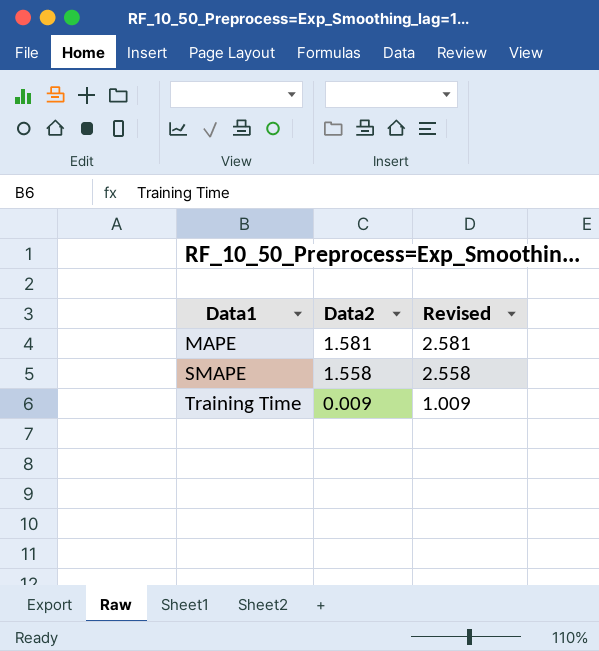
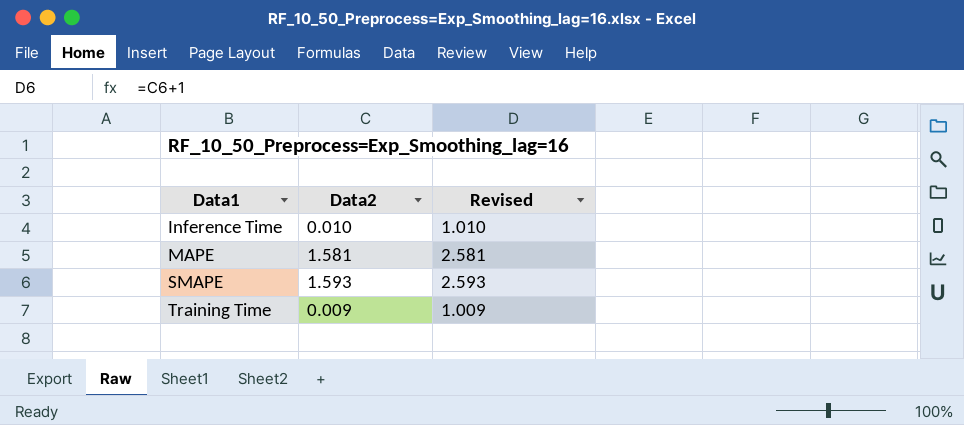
row Inference Time: none -> 0.010 | 1.010
SMAPE | Data2: 1.558 -> 1.593
SMAPE | Revised: 2.558 -> 2.593

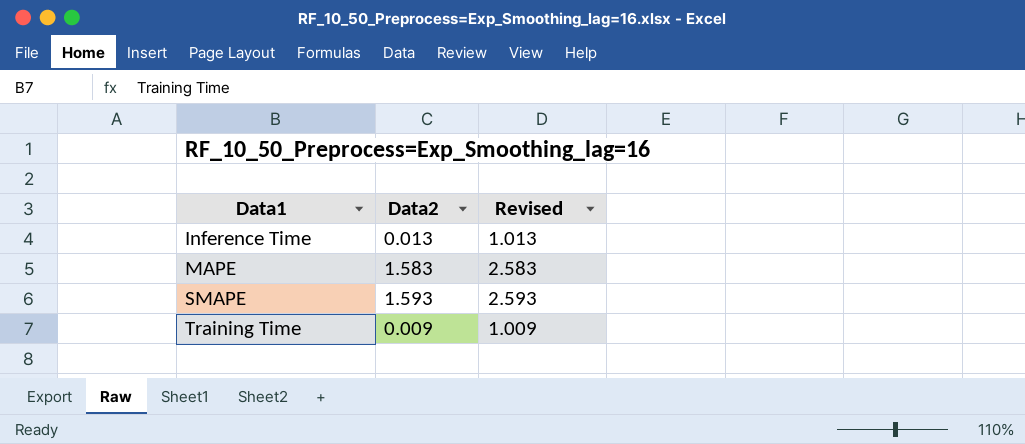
Inference Time | Data2: 0.010 -> 0.013
Inference Time | Revised: 1.010 -> 1.013
MAPE | Data2: 1.581 -> 1.583
MAPE | Revised: 2.581 -> 2.583

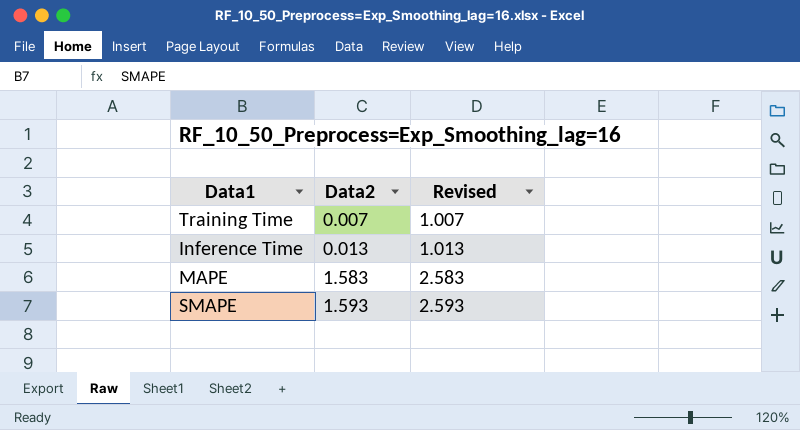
row order: Data1 ascending -> Data2 ascending
Training Time | Data2: 0.009 -> 0.007
Training Time | Revised: 1.009 -> 1.007

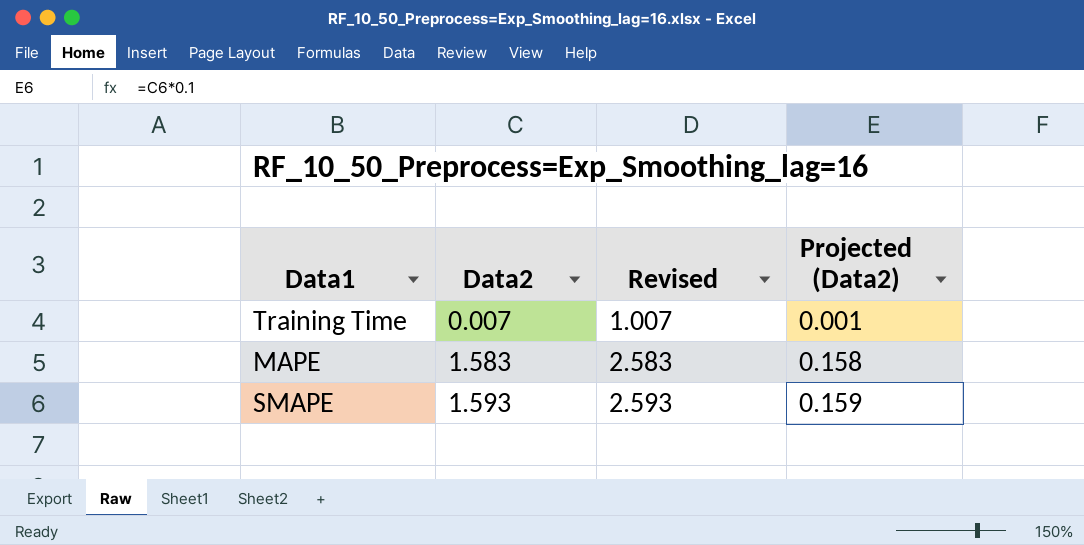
column Projected (Data2) | formula: none -> [Data2] * 0.1
row Inference Time: 0.013 | 1.013 -> none

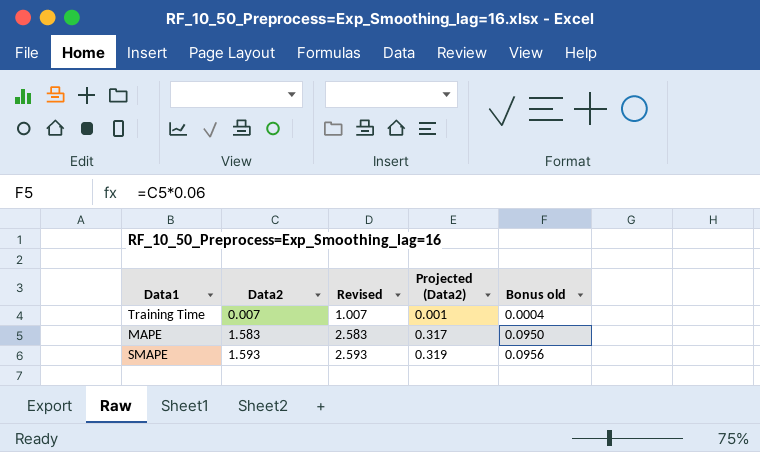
column Projected (Data2) | formula: [Data2] * 0.1 -> [Data2] * 0.2
column Bonus old | formula: none -> [Data2] * 0.06

